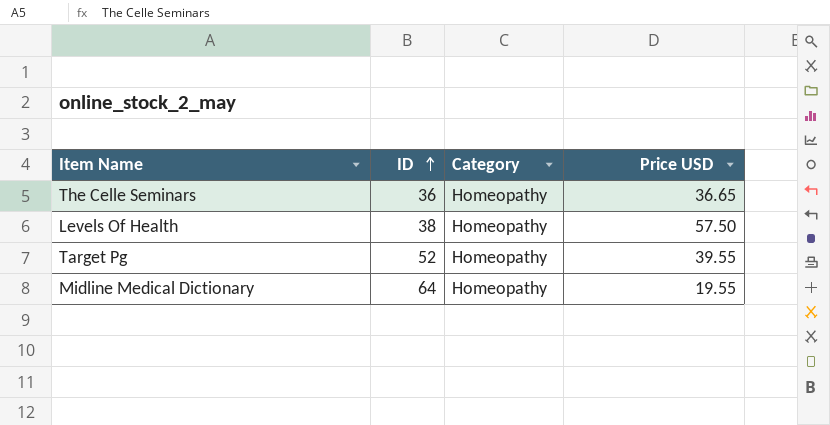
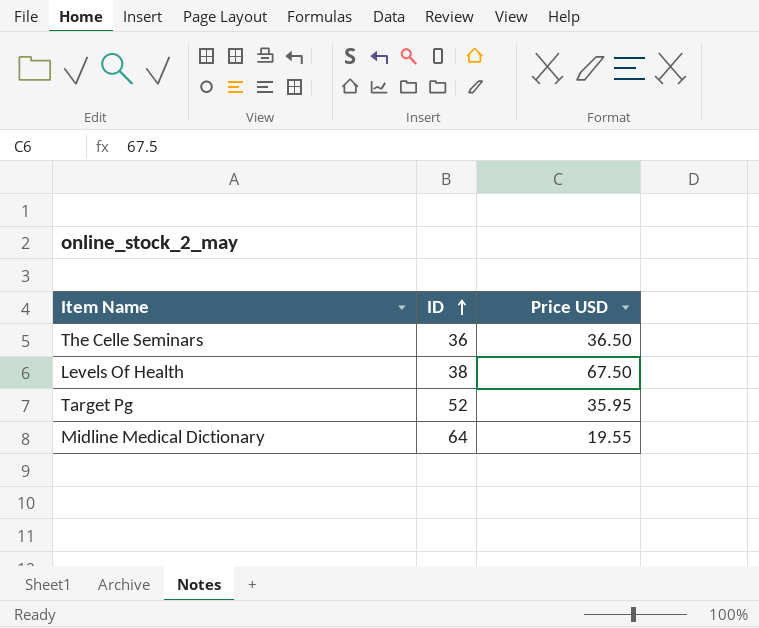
column Category | position: 3 -> none
The Celle Seminars | Price USD: 36.65 -> 36.50
Levels Of Health | Price USD: 57.50 -> 67.50
Target Pg | Price USD: 39.55 -> 35.95

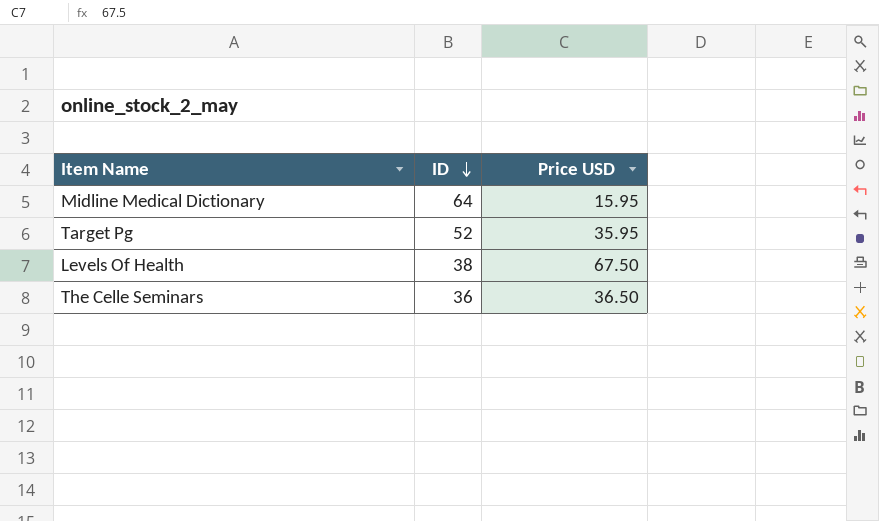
row order: ID ascending -> ID descending
Midline Medical Dictionary | Price USD: 19.55 -> 15.95

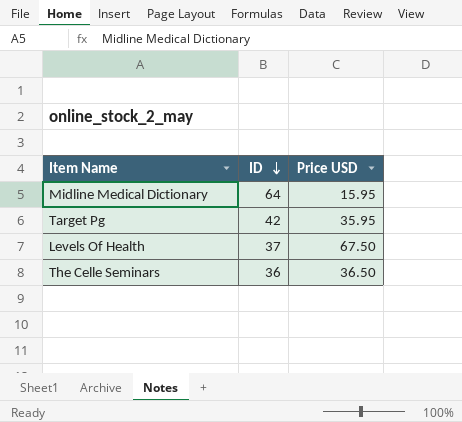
Target Pg | ID: 52 -> 42
Levels Of Health | ID: 38 -> 37

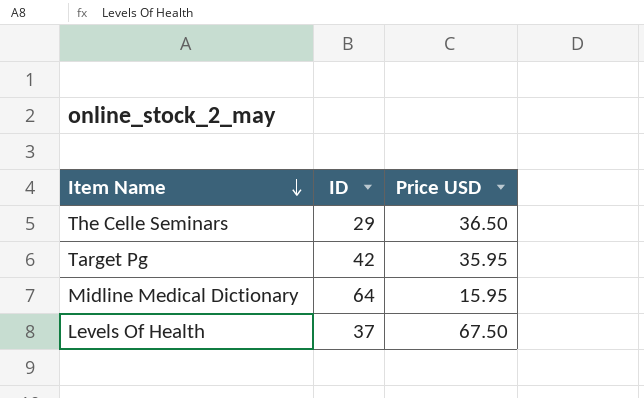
row order: ID descending -> Item Name descending
The Celle Seminars | ID: 36 -> 29

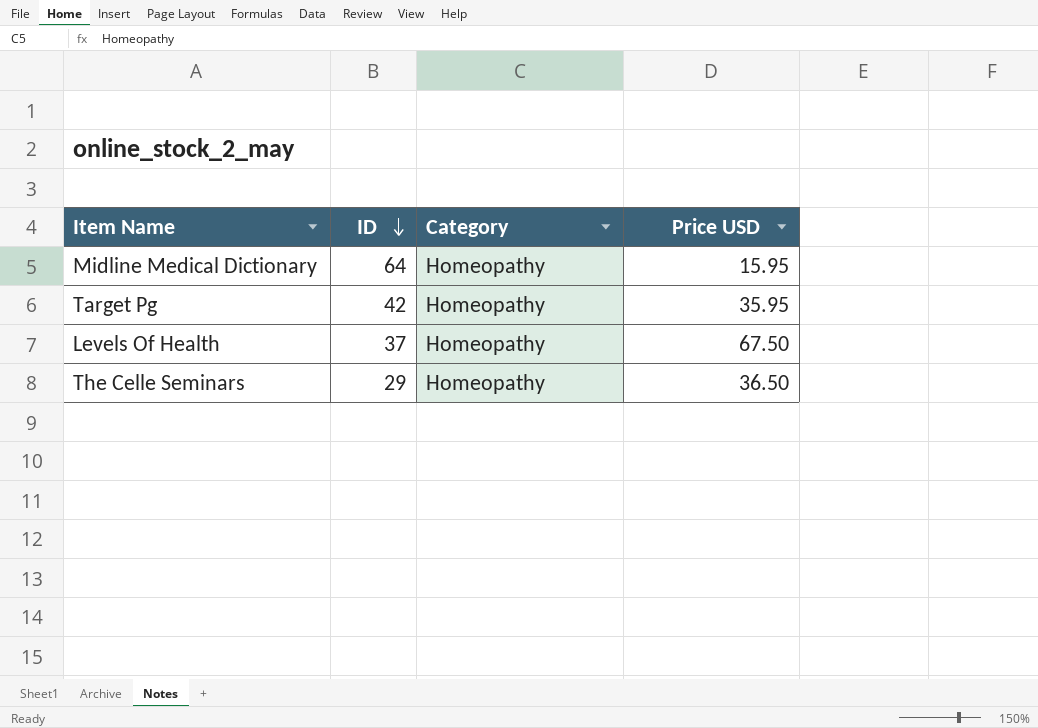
row order: Item Name descending -> ID descending
column Category | position: none -> 3

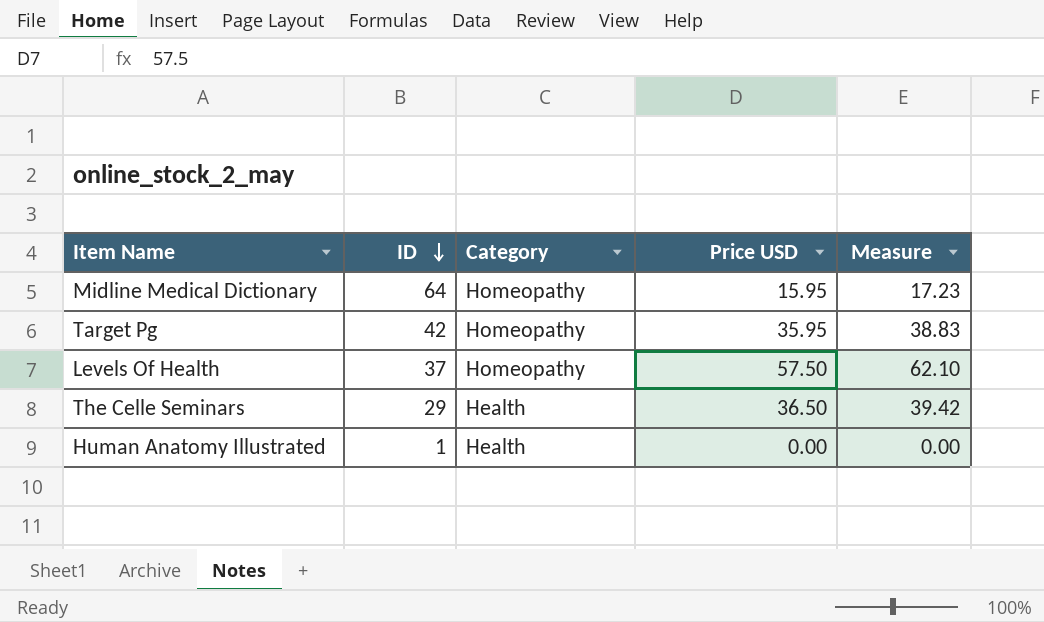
column Measure | formula: none -> [Price USD] * 1.08
Levels Of Health | Price USD: 67.50 -> 57.50
The Celle Seminars | Category: Homeopathy -> Health
row Human Anatomy Illustrated: none -> 1 | Health | 0.00 | 0.00

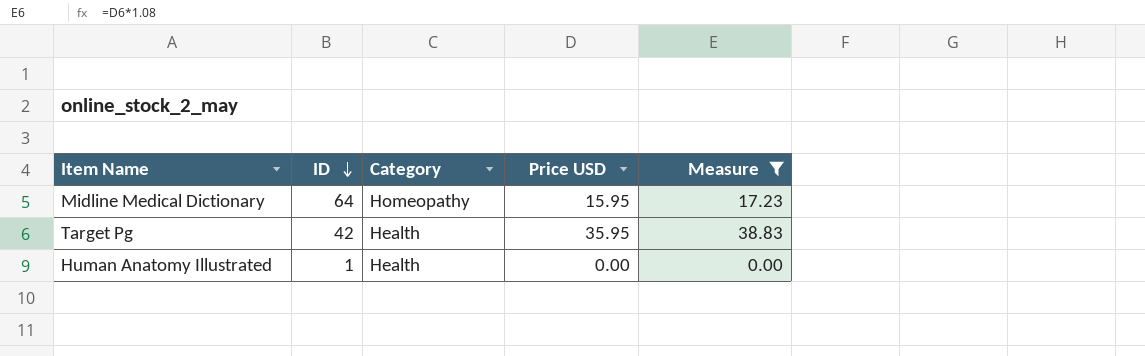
filter: none -> Measure <= 38.83
Target Pg | Category: Homeopathy -> Health

